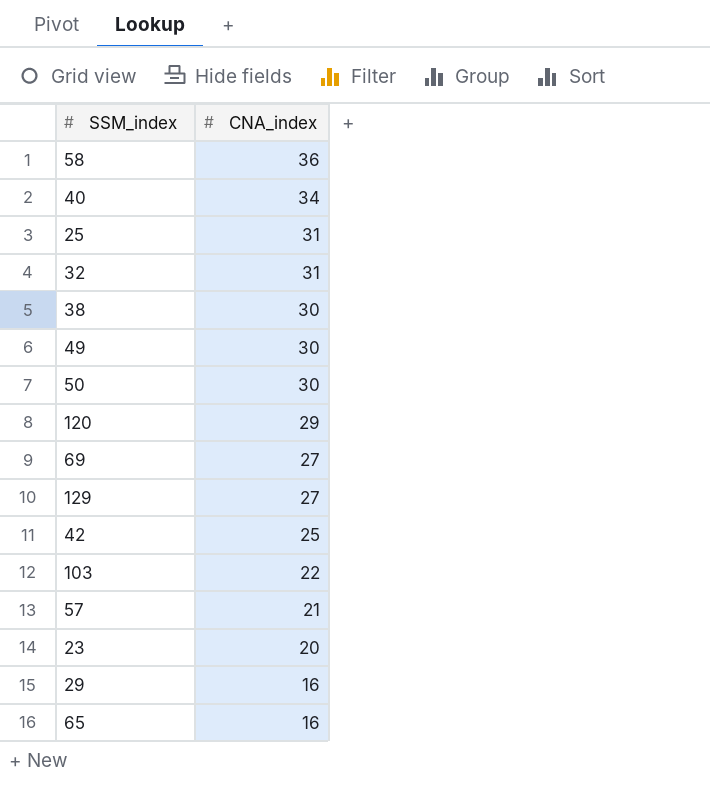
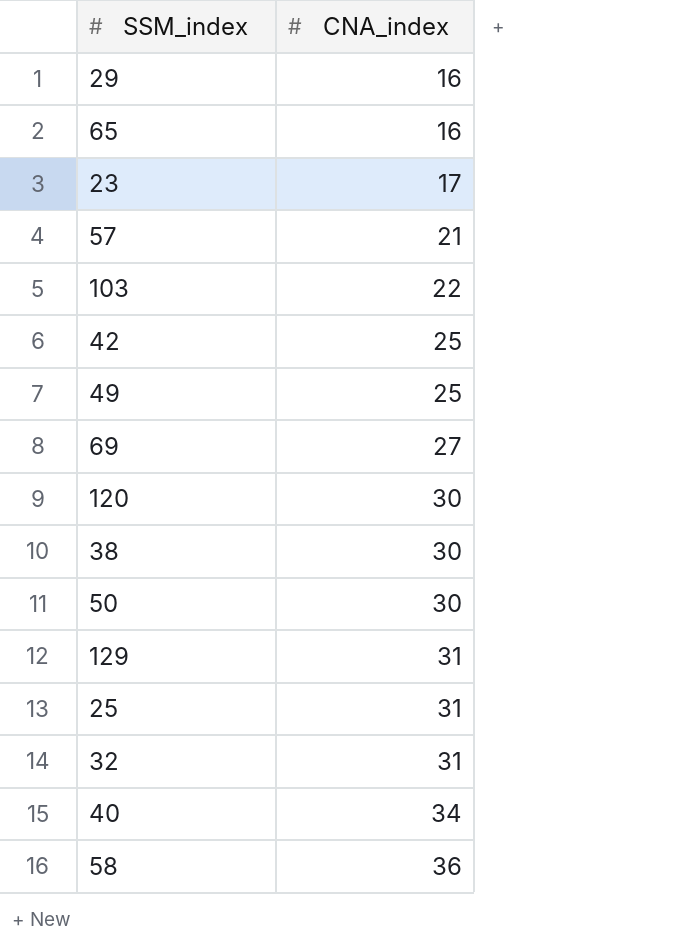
row order: CNA_index descending -> CNA_index ascending
23 | CNA_index: 20 -> 17
49 | CNA_index: 30 -> 25
120 | CNA_index: 29 -> 30
129 | CNA_index: 27 -> 31

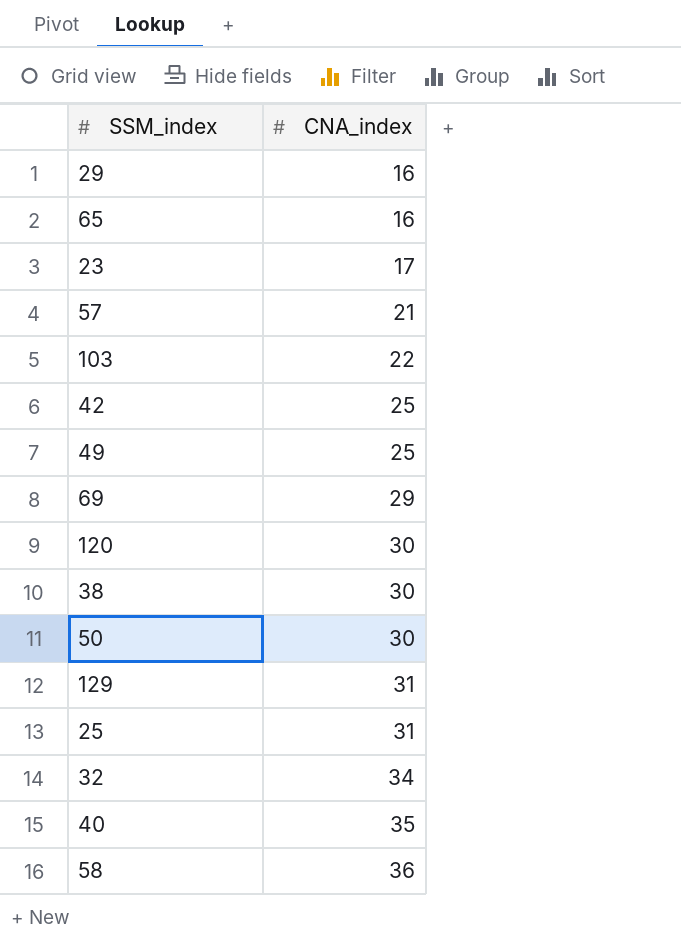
69 | CNA_index: 27 -> 29
32 | CNA_index: 31 -> 34
40 | CNA_index: 34 -> 35

